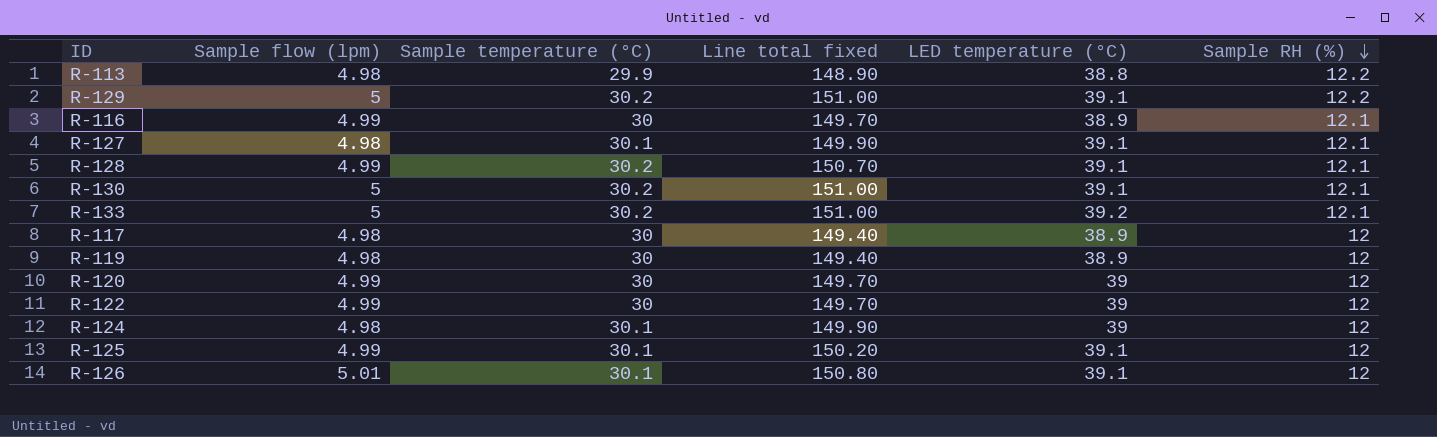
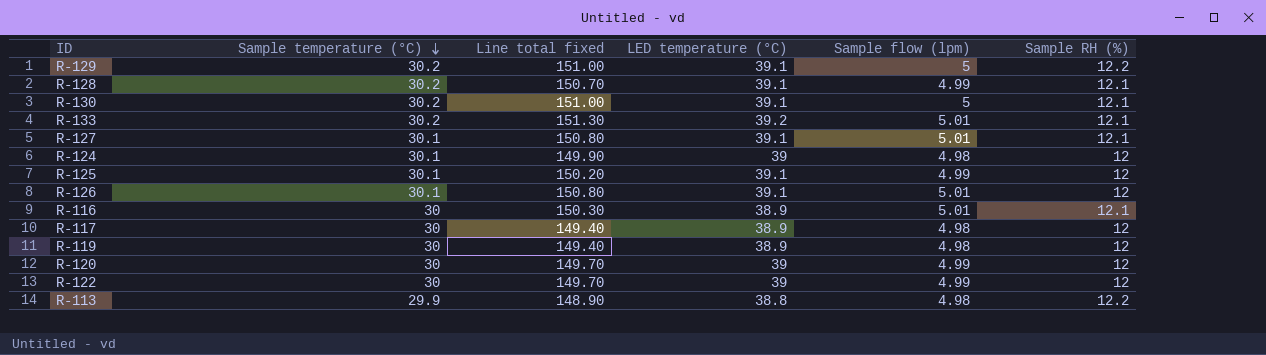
row order: Sample RH (%) descending -> Sample temperature (°C) descending
column Sample flow (lpm) | position: 2 -> 5
R-133 | Line total fixed: 151.00 -> 151.30
R-133 | Sample flow (lpm): 5 -> 5.01
R-127 | Line total fixed: 149.90 -> 150.80
R-127 | Sample flow (lpm): 4.98 -> 5.01
R-116 | Line total fixed: 149.70 -> 150.30
R-116 | Sample flow (lpm): 4.99 -> 5.01

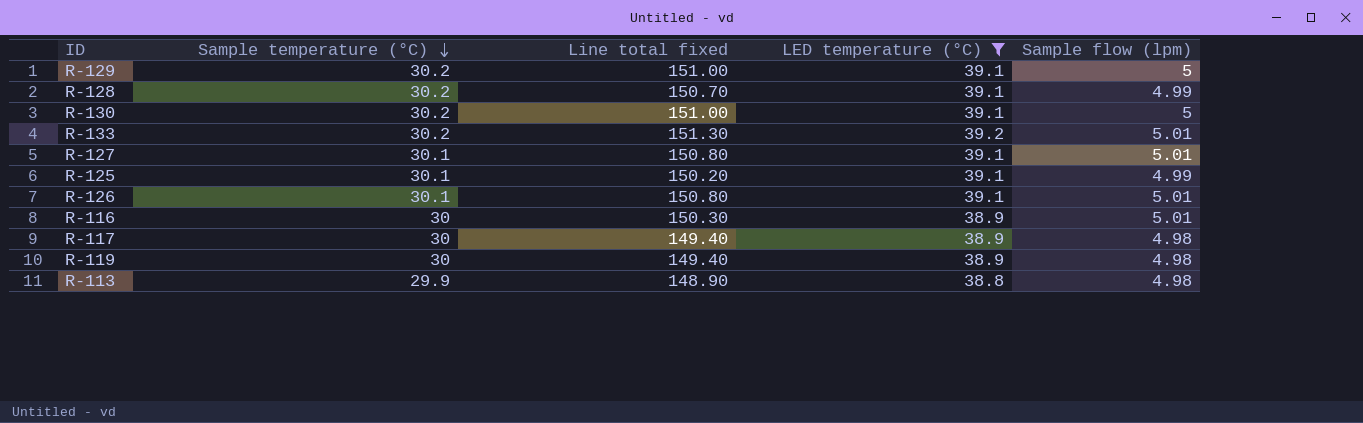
filter: none -> LED temperature (°C) != 39
column Sample RH (%) | position: 6 -> none

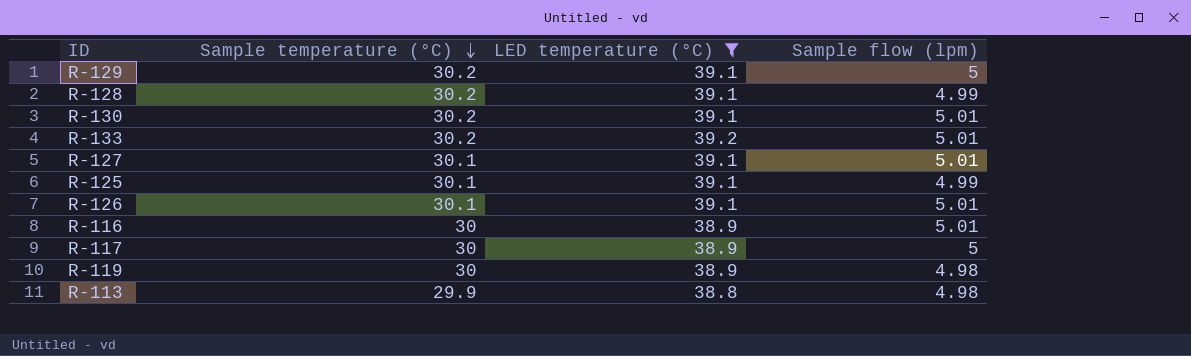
column Line total fixed | formula: [Sample temperature (°C)] * [Sample flow (lpm)] -> none
R-130 | Sample flow (lpm): 5 -> 5.01
R-117 | Sample flow (lpm): 4.98 -> 5

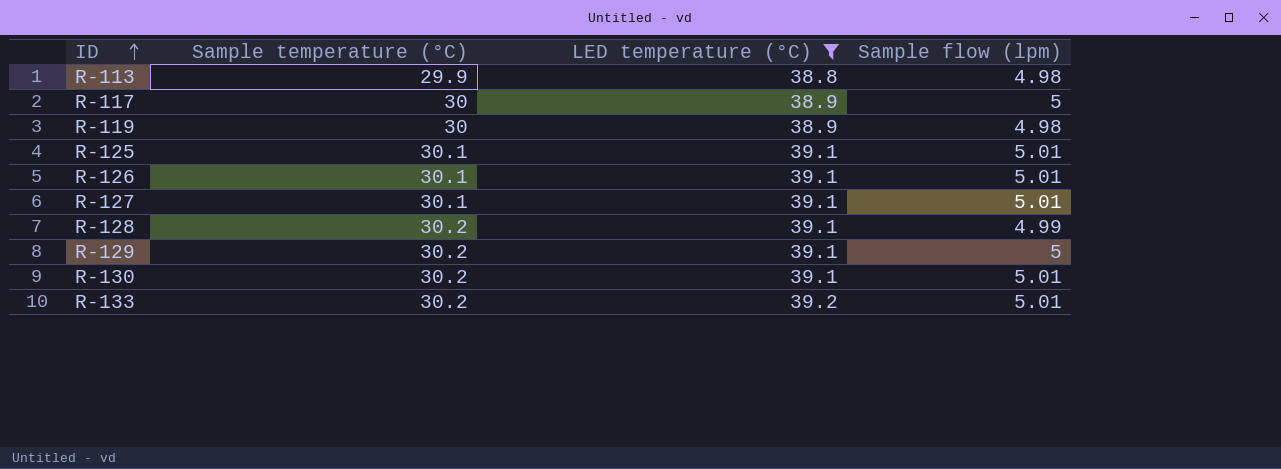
row order: Sample temperature (°C) descending -> ID ascending
row R-116: 30 | 38.9 | 5.01 -> none
R-125 | Sample flow (lpm): 4.99 -> 5.01

